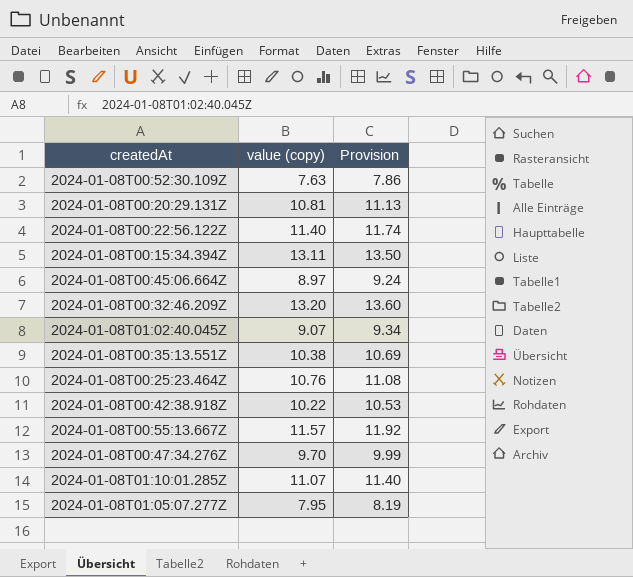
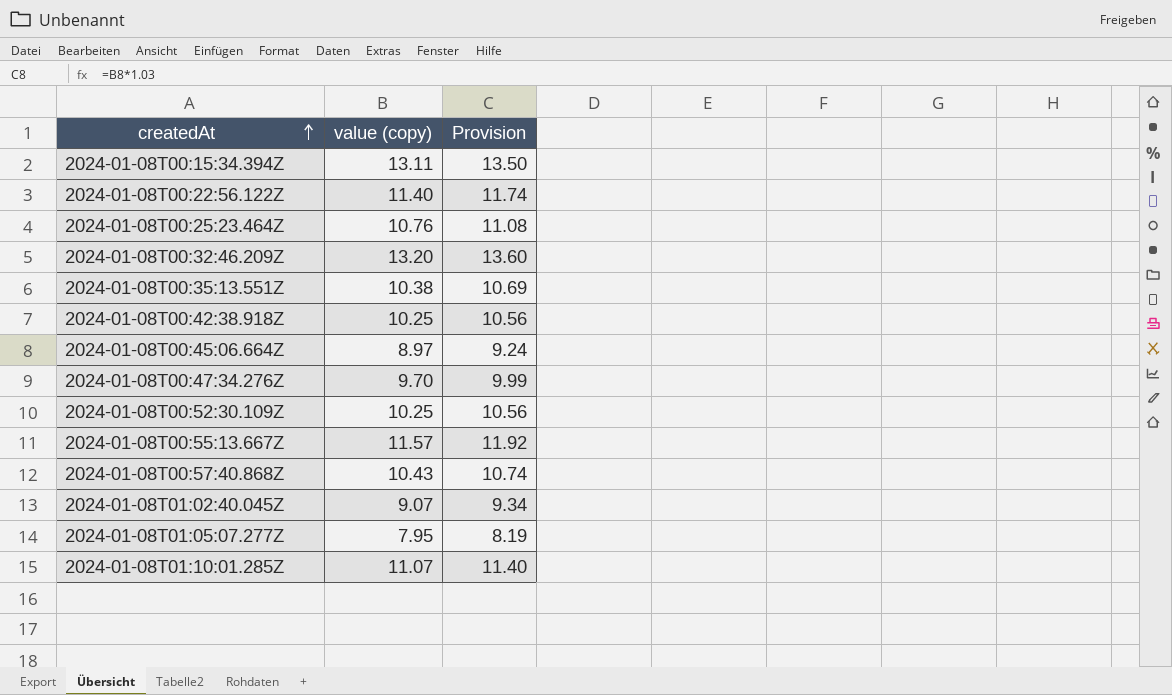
row order: none -> createdAt ascending
row 2024-01-08T00:20:29.131Z: 10.81 | 11.13 -> none
2024-01-08T00:42:38.918Z | value (copy): 10.22 -> 10.25
2024-01-08T00:42:38.918Z | Provision: 10.53 -> 10.56
2024-01-08T00:52:30.109Z | value (copy): 7.63 -> 10.25
2024-01-08T00:52:30.109Z | Provision: 7.86 -> 10.56
row 2024-01-08T00:57:40.868Z: none -> 10.43 | 10.74

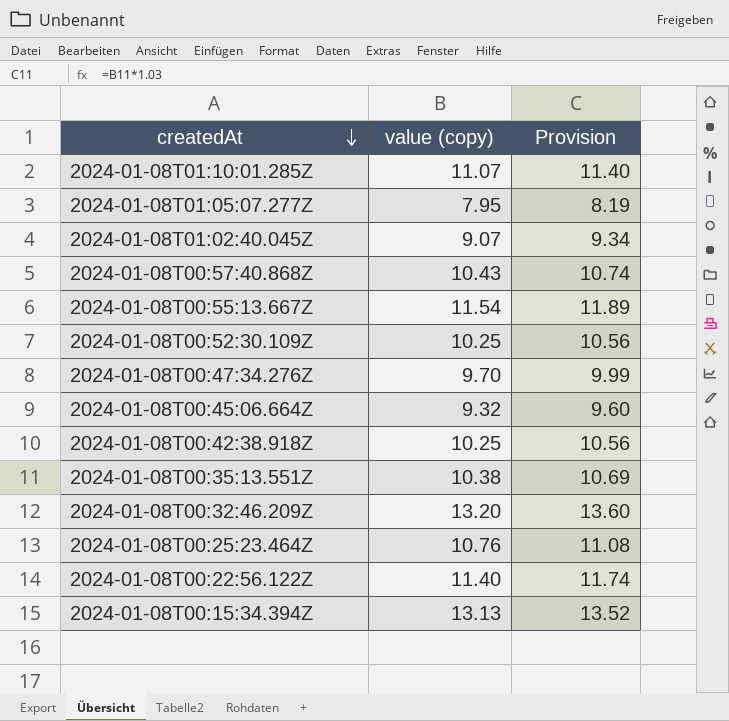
row order: createdAt ascending -> createdAt descending
2024-01-08T00:55:13.667Z | value (copy): 11.57 -> 11.54
2024-01-08T00:55:13.667Z | Provision: 11.92 -> 11.89
2024-01-08T00:45:06.664Z | value (copy): 8.97 -> 9.32
2024-01-08T00:45:06.664Z | Provision: 9.24 -> 9.60
2024-01-08T00:15:34.394Z | value (copy): 13.11 -> 13.13
2024-01-08T00:15:34.394Z | Provision: 13.50 -> 13.52

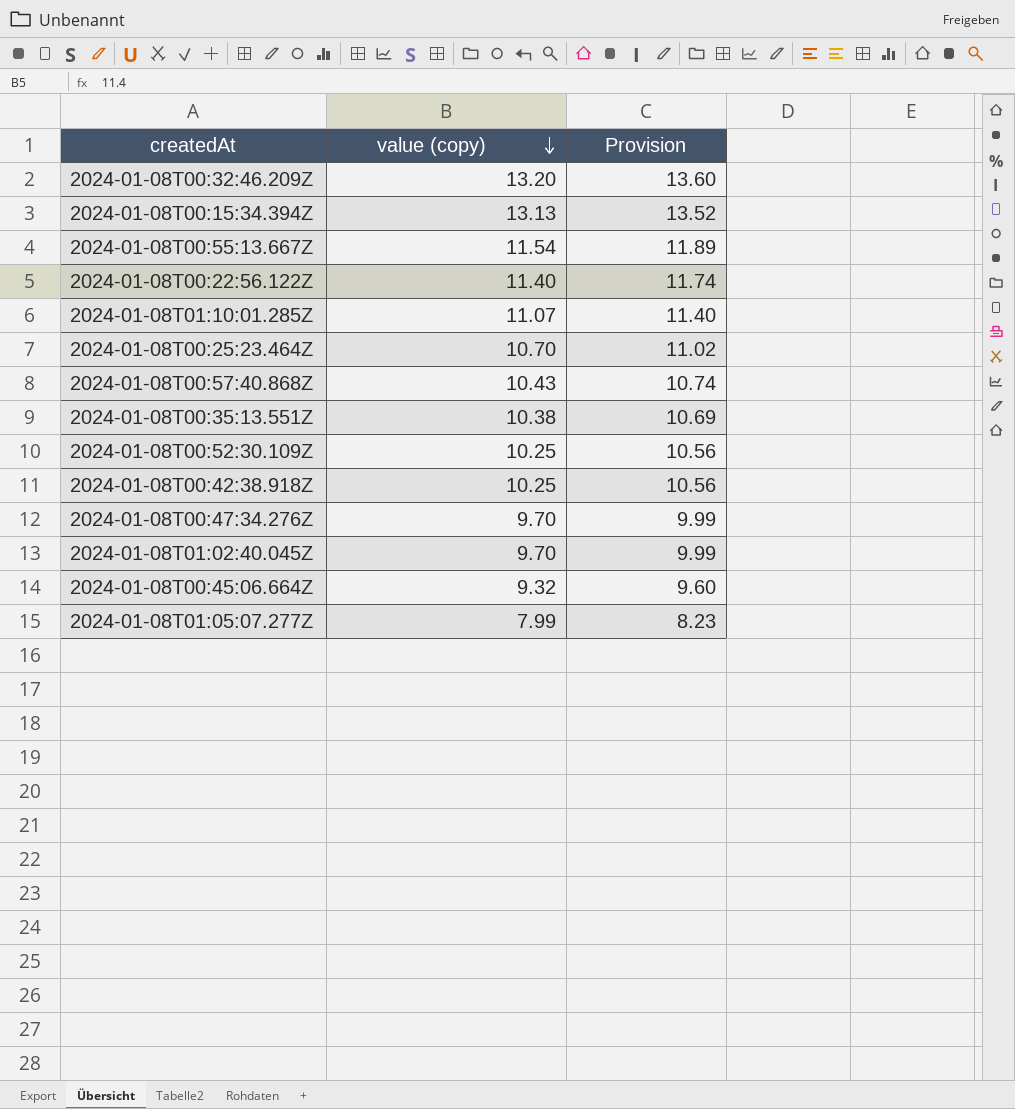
row order: createdAt descending -> value (copy) descending
2024-01-08T00:25:23.464Z | value (copy): 10.76 -> 10.70
2024-01-08T00:25:23.464Z | Provision: 11.08 -> 11.02
2024-01-08T01:02:40.045Z | value (copy): 9.07 -> 9.70
2024-01-08T01:02:40.045Z | Provision: 9.34 -> 9.99
2024-01-08T01:05:07.277Z | value (copy): 7.95 -> 7.99
2024-01-08T01:05:07.277Z | Provision: 8.19 -> 8.23

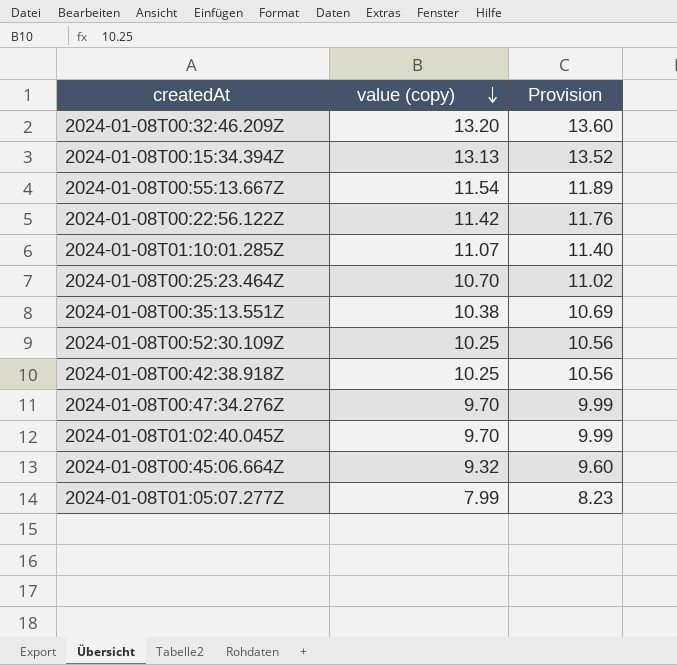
row 2024-01-08T00:57:40.868Z: 10.43 | 10.74 -> none
2024-01-08T00:22:56.122Z | value (copy): 11.40 -> 11.42
2024-01-08T00:22:56.122Z | Provision: 11.74 -> 11.76

